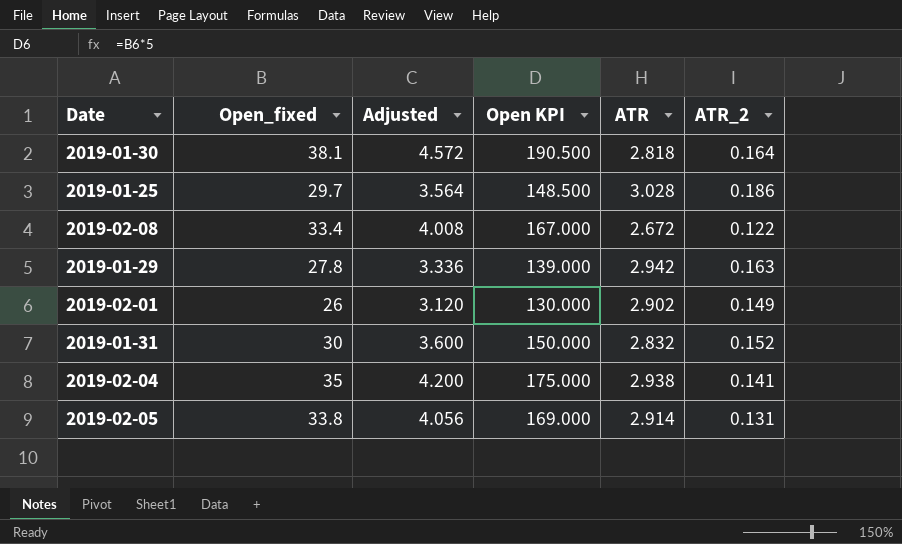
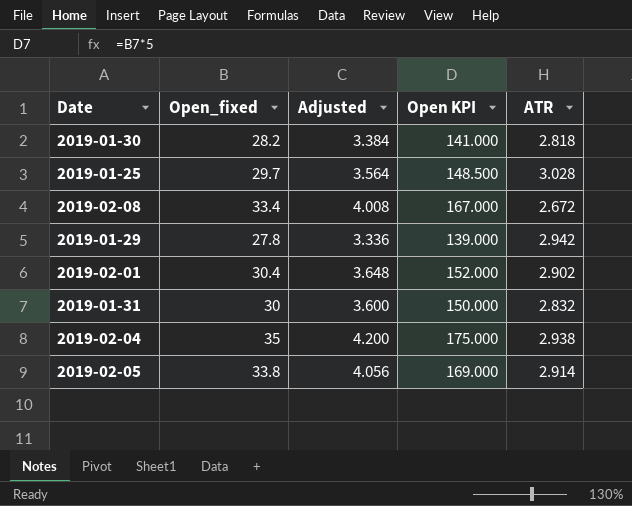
column ATR_2 | position: 6 -> none
2019-01-30 | Open_fixed: 38.1 -> 28.2
2019-01-30 | Adjusted: 4.572 -> 3.384
2019-01-30 | Open KPI: 190.500 -> 141.000
2019-02-01 | Open_fixed: 26 -> 30.4
2019-02-01 | Adjusted: 3.120 -> 3.648
2019-02-01 | Open KPI: 130.000 -> 152.000

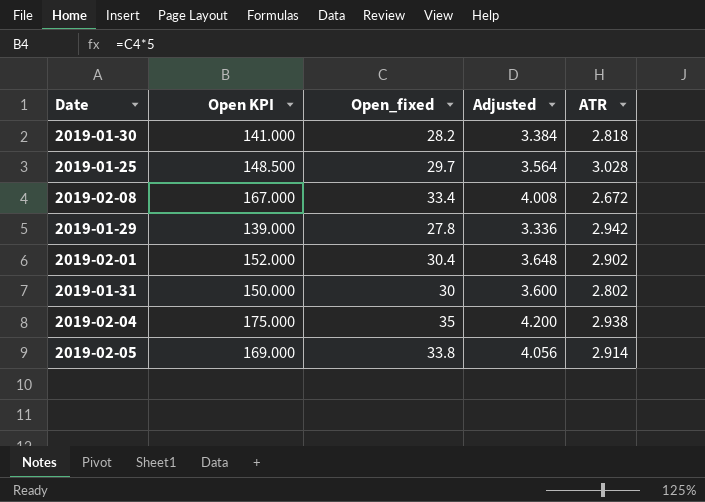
column Open KPI | position: 4 -> 2
2019-01-31 | ATR: 2.832 -> 2.802

